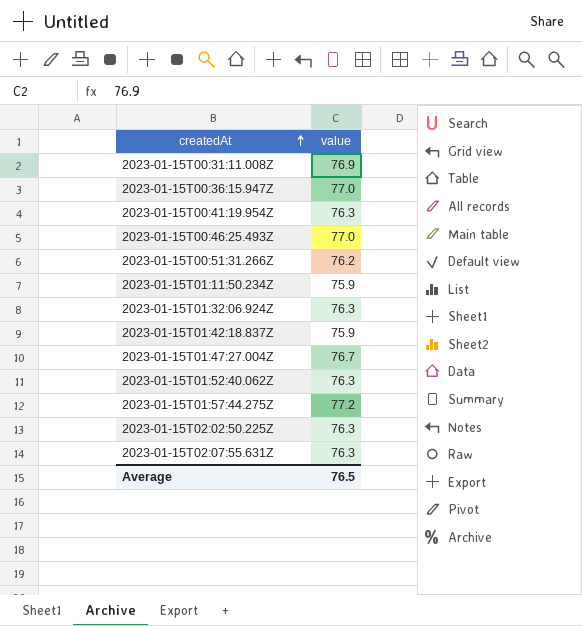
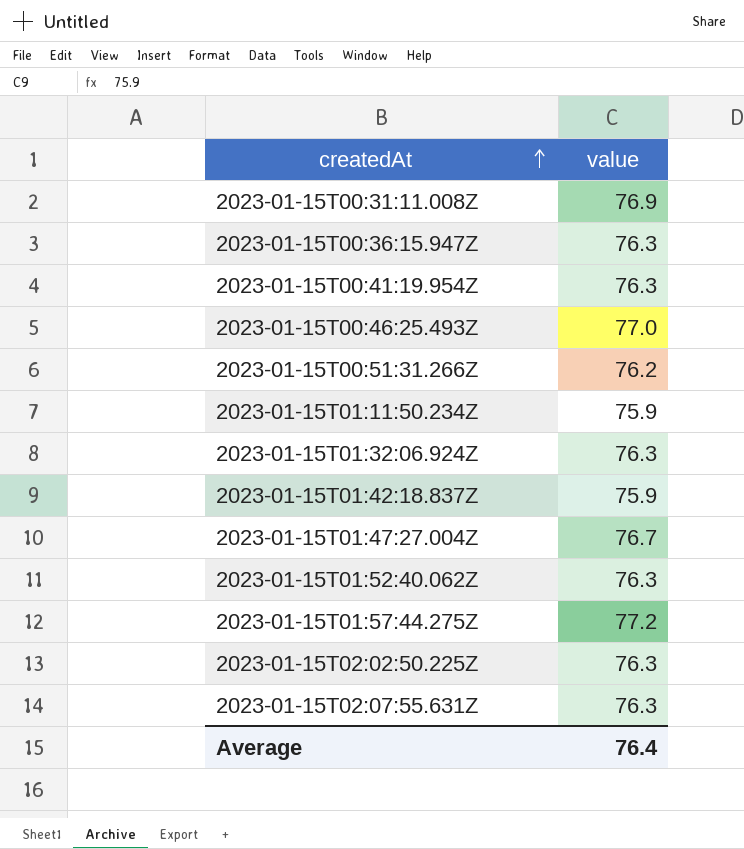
2023-01-15T00:36:15.947Z | value: 77.0 -> 76.3
Average | value: 76.5 -> 76.4

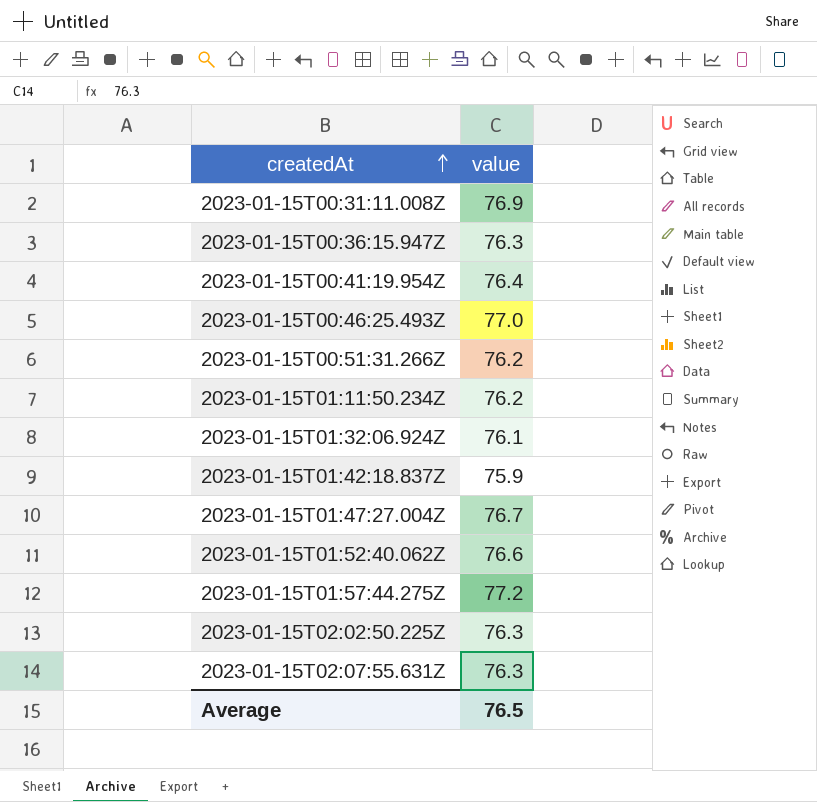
2023-01-15T00:41:19.954Z | value: 76.3 -> 76.4
2023-01-15T01:11:50.234Z | value: 75.9 -> 76.2
2023-01-15T01:32:06.924Z | value: 76.3 -> 76.1
2023-01-15T01:52:40.062Z | value: 76.3 -> 76.6
Average | value: 76.4 -> 76.5

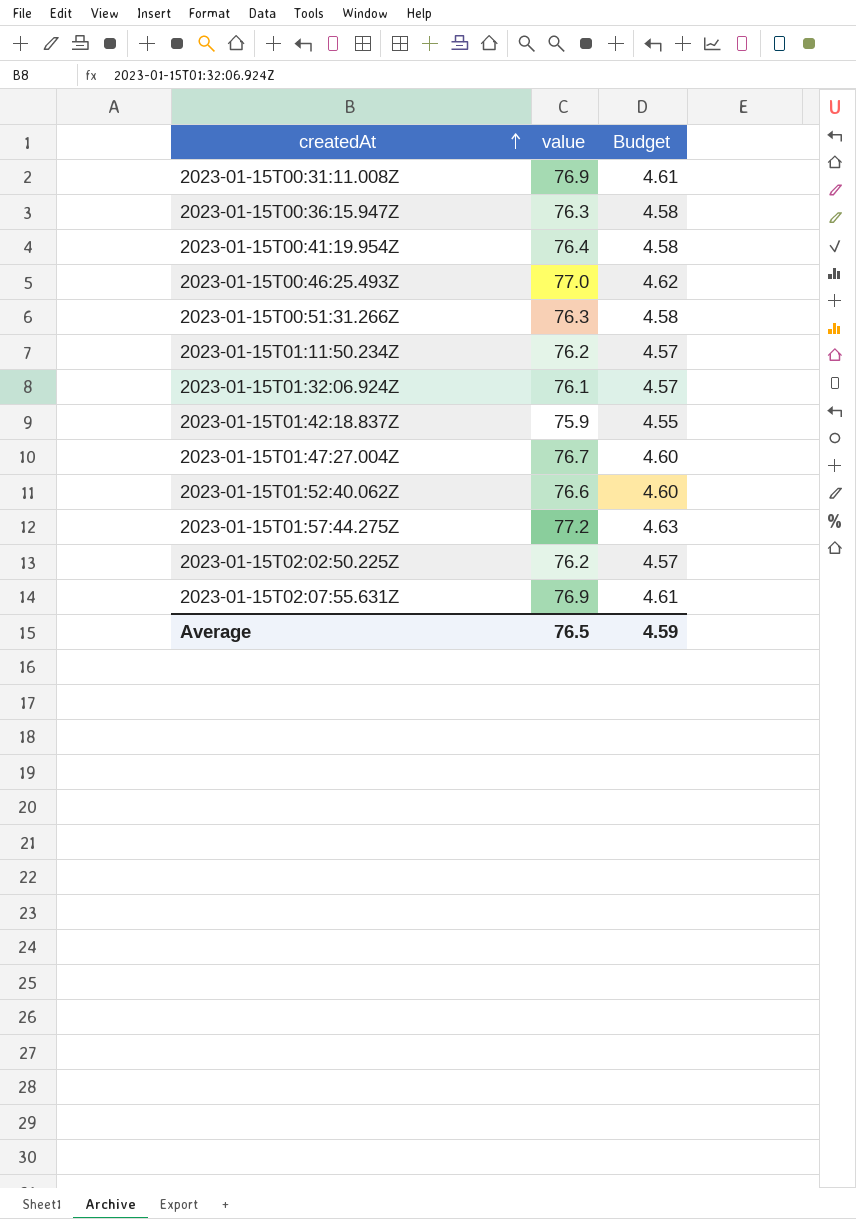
column Budget | formula: none -> [value] * 0.06
2023-01-15T00:51:31.266Z | value: 76.2 -> 76.3
2023-01-15T02:02:50.225Z | value: 76.3 -> 76.2
2023-01-15T02:07:55.631Z | value: 76.3 -> 76.9

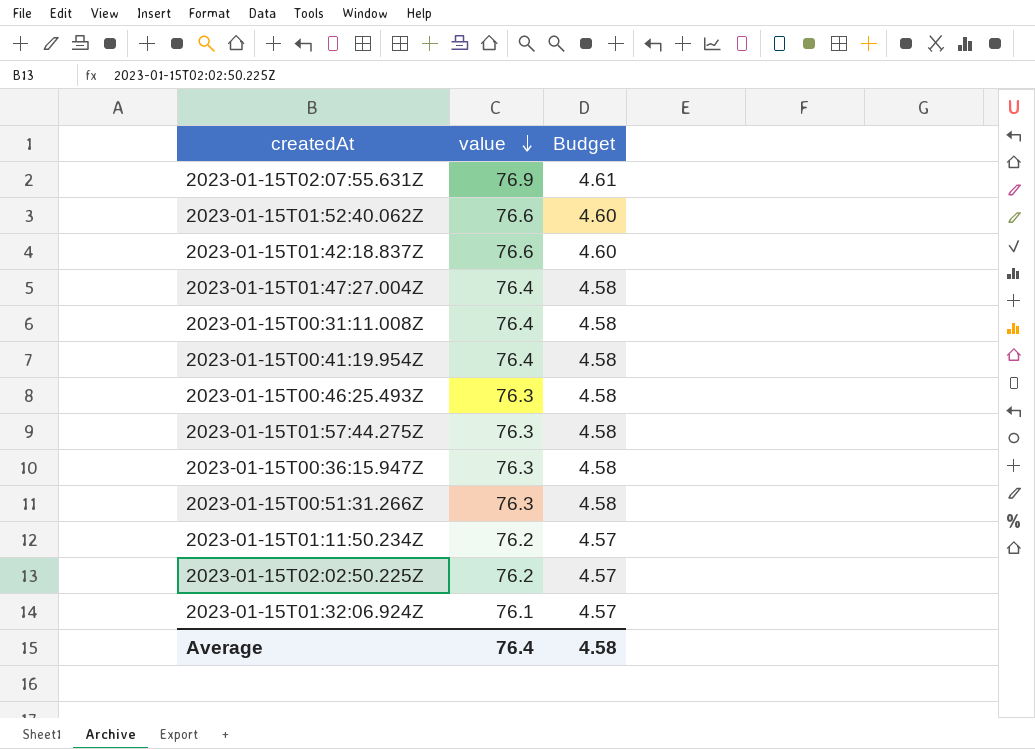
row order: createdAt ascending -> value descending
2023-01-15T01:42:18.837Z | value: 75.9 -> 76.6
2023-01-15T01:42:18.837Z | Budget: 4.55 -> 4.60
2023-01-15T01:47:27.004Z | value: 76.7 -> 76.4
2023-01-15T01:47:27.004Z | Budget: 4.60 -> 4.58
2023-01-15T00:31:11.008Z | value: 76.9 -> 76.4
2023-01-15T00:31:11.008Z | Budget: 4.61 -> 4.58
2023-01-15T00:46:25.493Z | value: 77.0 -> 76.3
2023-01-15T00:46:25.493Z | Budget: 4.62 -> 4.58
2023-01-15T01:57:44.275Z | value: 77.2 -> 76.3
2023-01-15T01:57:44.275Z | Budget: 4.63 -> 4.58
Average | value: 76.5 -> 76.4
Average | Budget: 4.59 -> 4.58

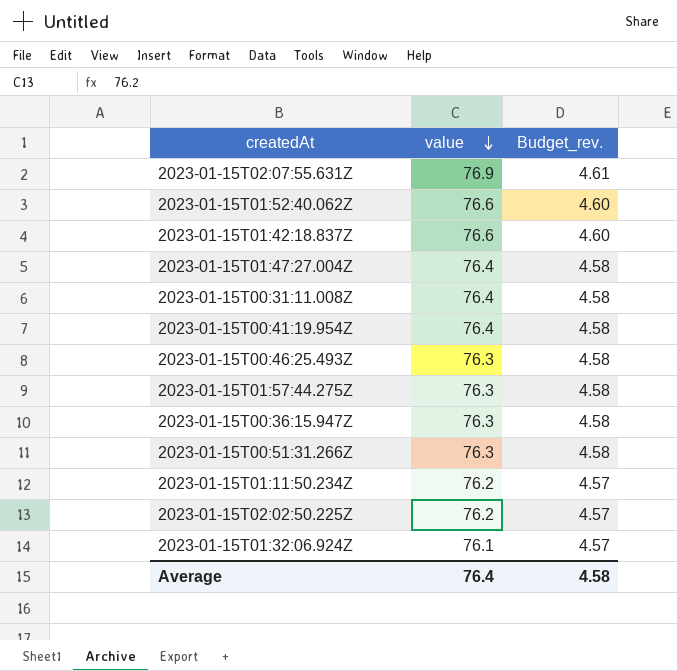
column name: Budget -> Budget_rev.

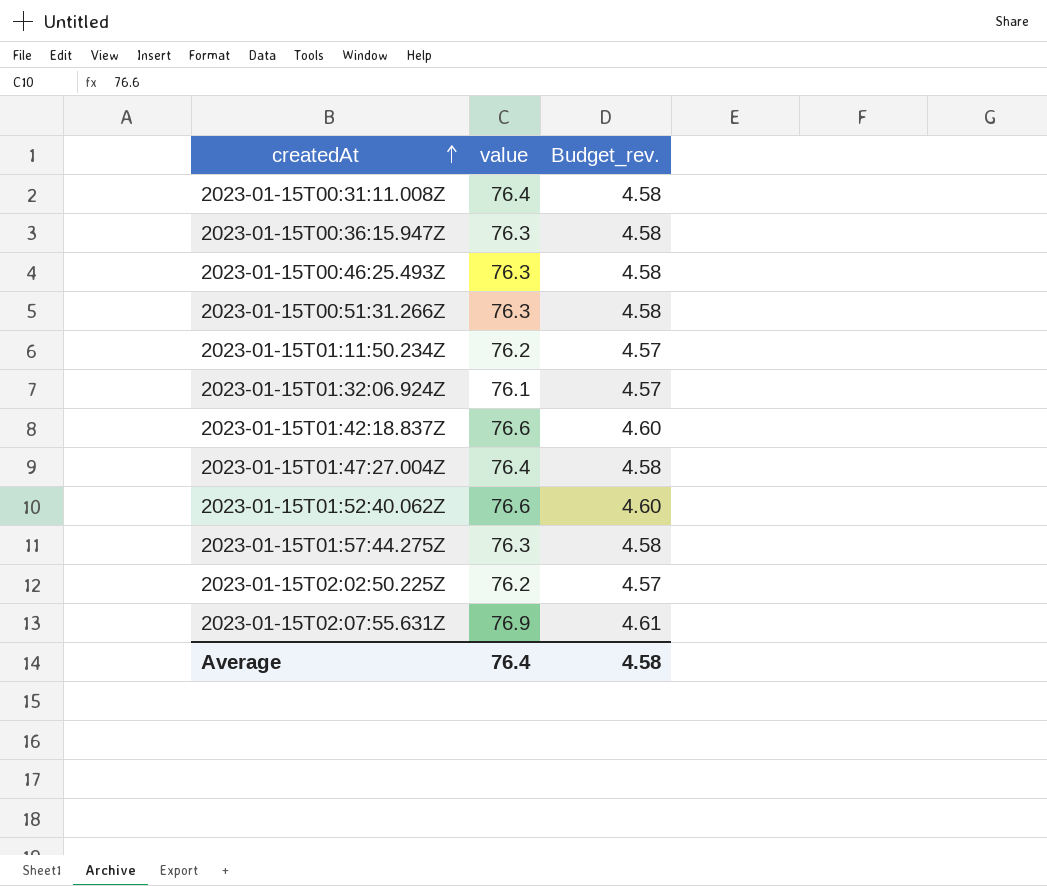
row order: value descending -> createdAt ascending
row 2023-01-15T00:41:19.954Z: 76.4 | 4.58 -> none

